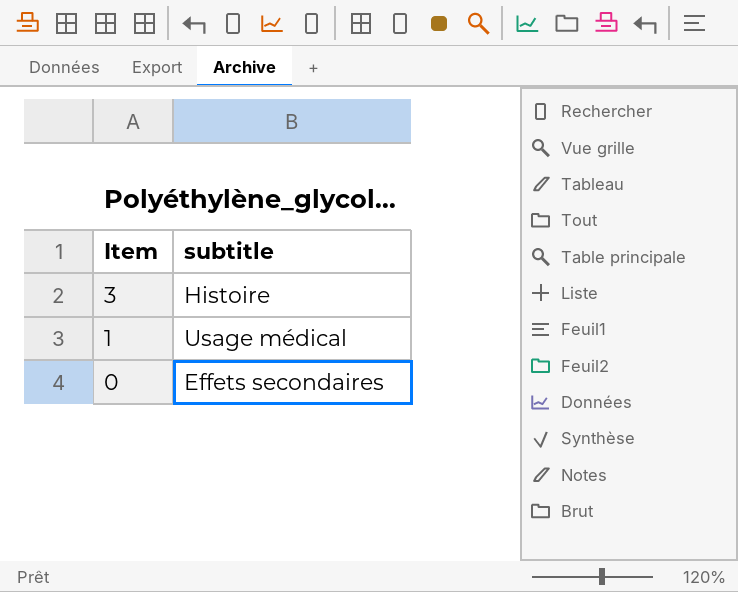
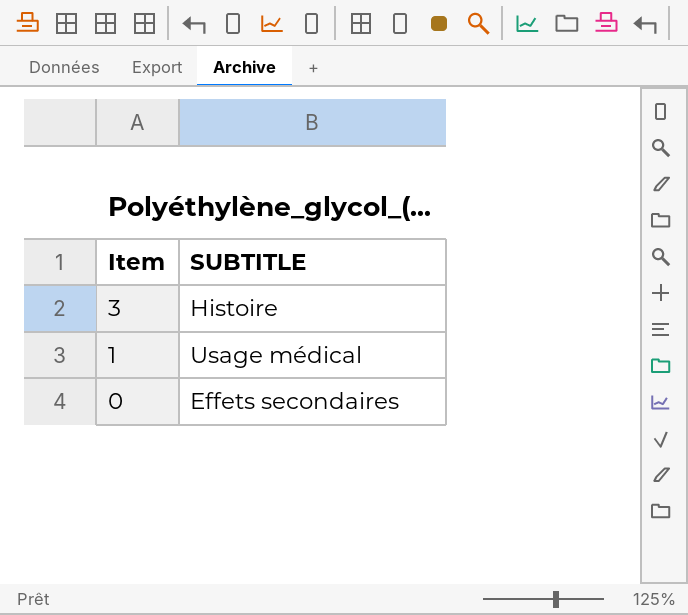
column name: subtitle -> SUBTITLE

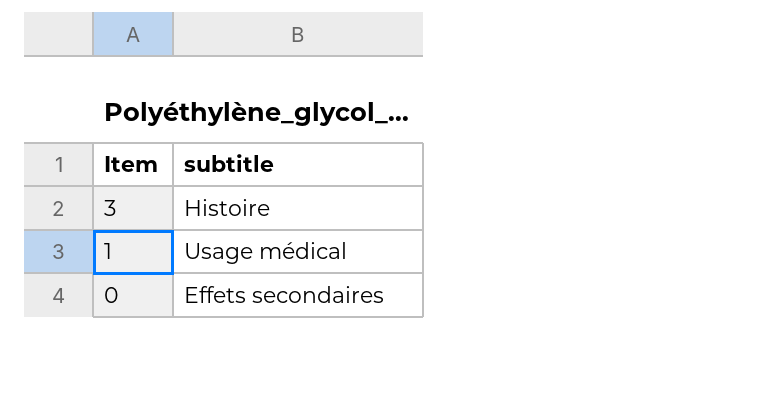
column name: SUBTITLE -> subtitle

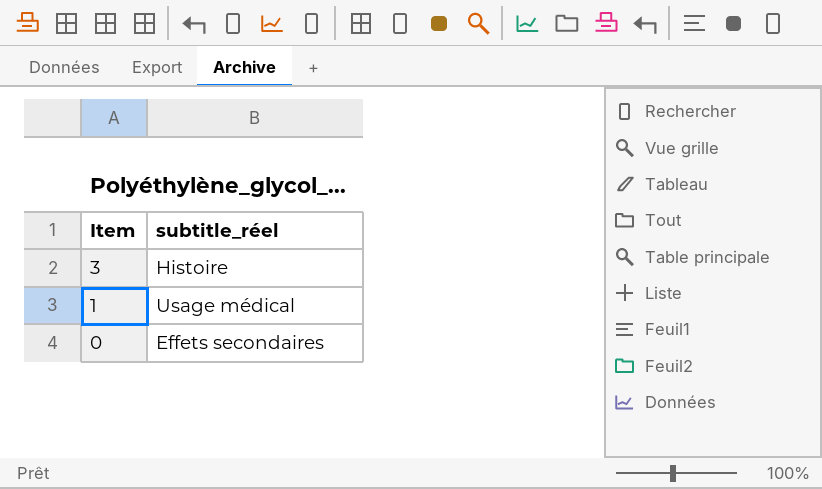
column name: subtitle -> subtitle_réel

